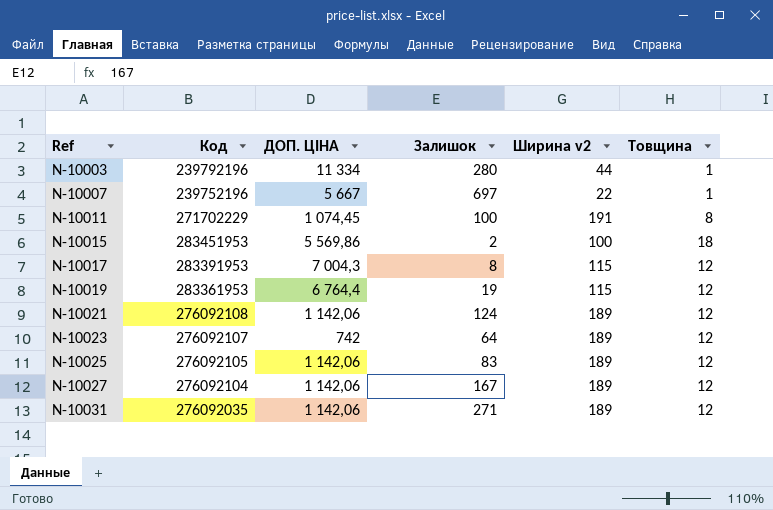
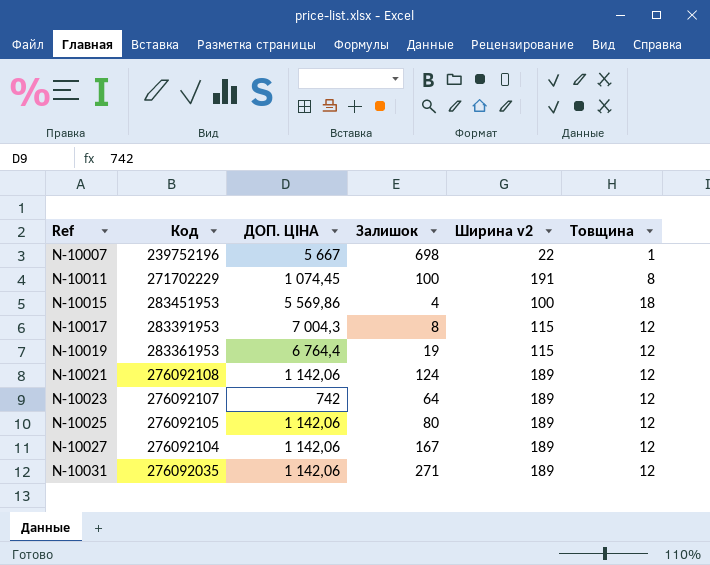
row N-10003: 239792196 | 11 334 | 280 | 44 | 1 -> none
N-10007 | Залишок: 697 -> 698
N-10015 | Залишок: 2 -> 4
N-10025 | Залишок: 83 -> 80

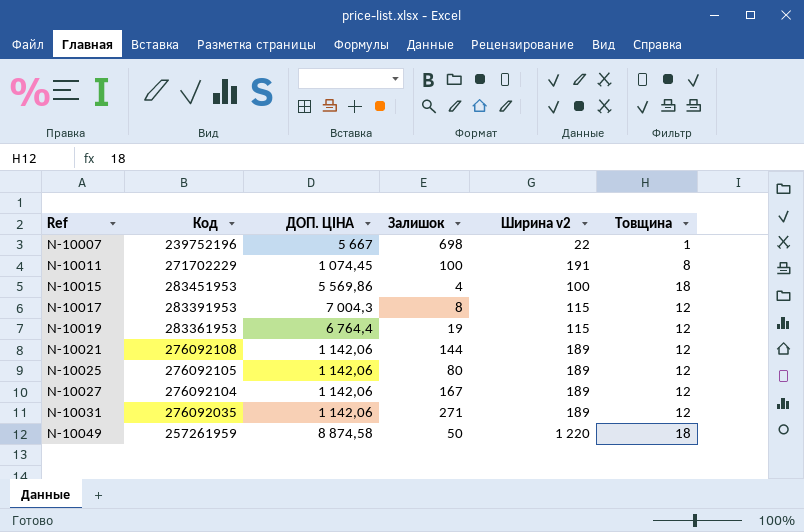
row N-10023: 276092107 | 742 | 64 | 189 | 12 -> none
N-10021 | Залишок: 124 -> 144
row N-10049: none -> 257261959 | 8 874,58 | 50 | 1 220 | 18

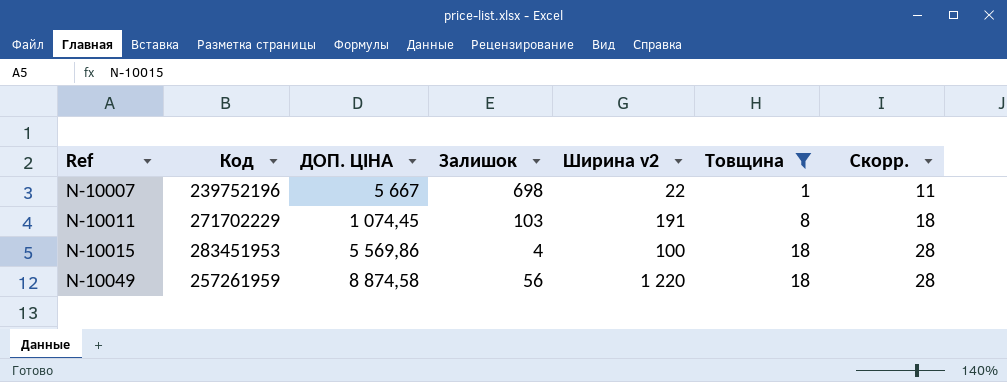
filter: none -> Товщина != 12
column Скорр. | formula: none -> [Товщина] + 10
N-10011 | Залишок: 100 -> 103
N-10049 | Залишок: 50 -> 56

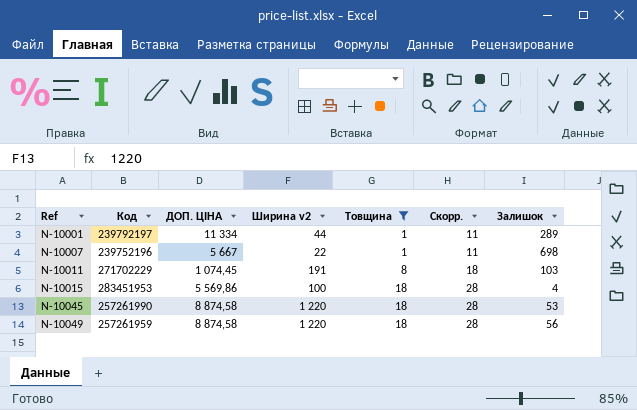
column Залишок | position: 4 -> 7
row N-10001: none -> 239792197 | 11 334 | 44 | 1 | 11 | 289
row N-10045: none -> 257261990 | 8 874,58 | 1 220 | 18 | 28 | 53

